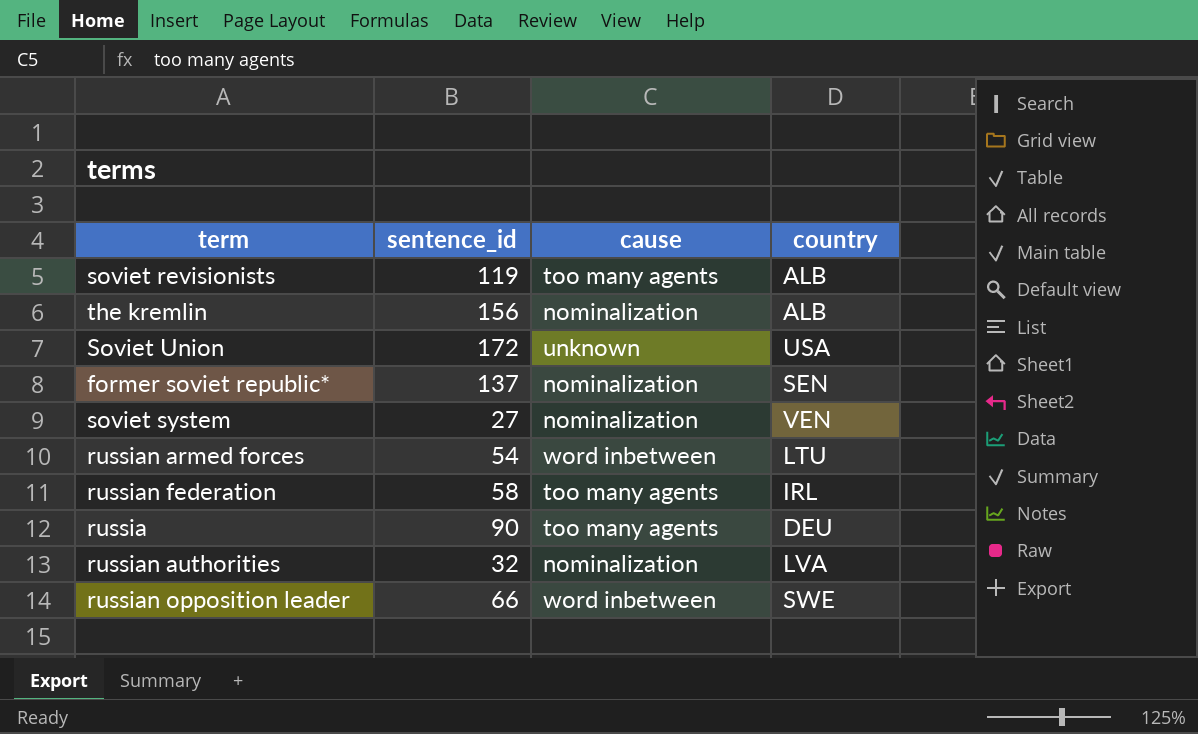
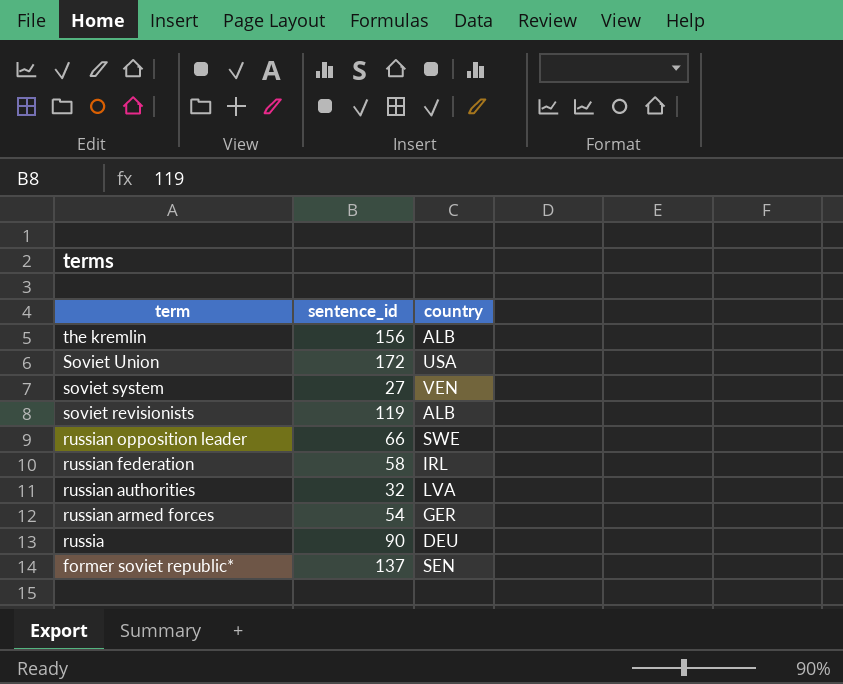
row order: none -> term descending
column cause | position: 3 -> none
russian armed forces | country: LTU -> GER

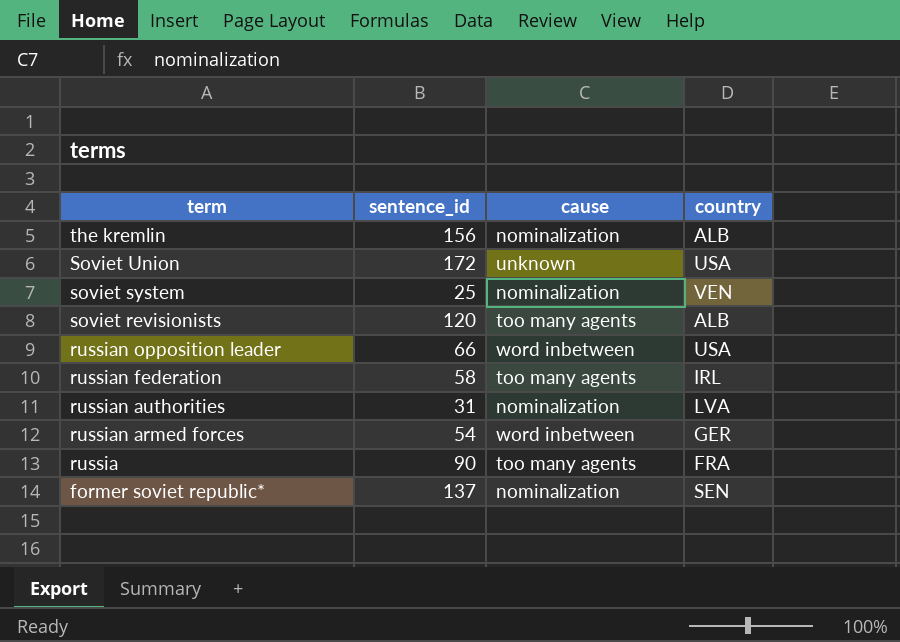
column cause | position: none -> 3
soviet system | sentence_id: 27 -> 25
soviet revisionists | sentence_id: 119 -> 120
russian opposition leader | country: SWE -> USA
russian authorities | sentence_id: 32 -> 31
russia | country: DEU -> FRA

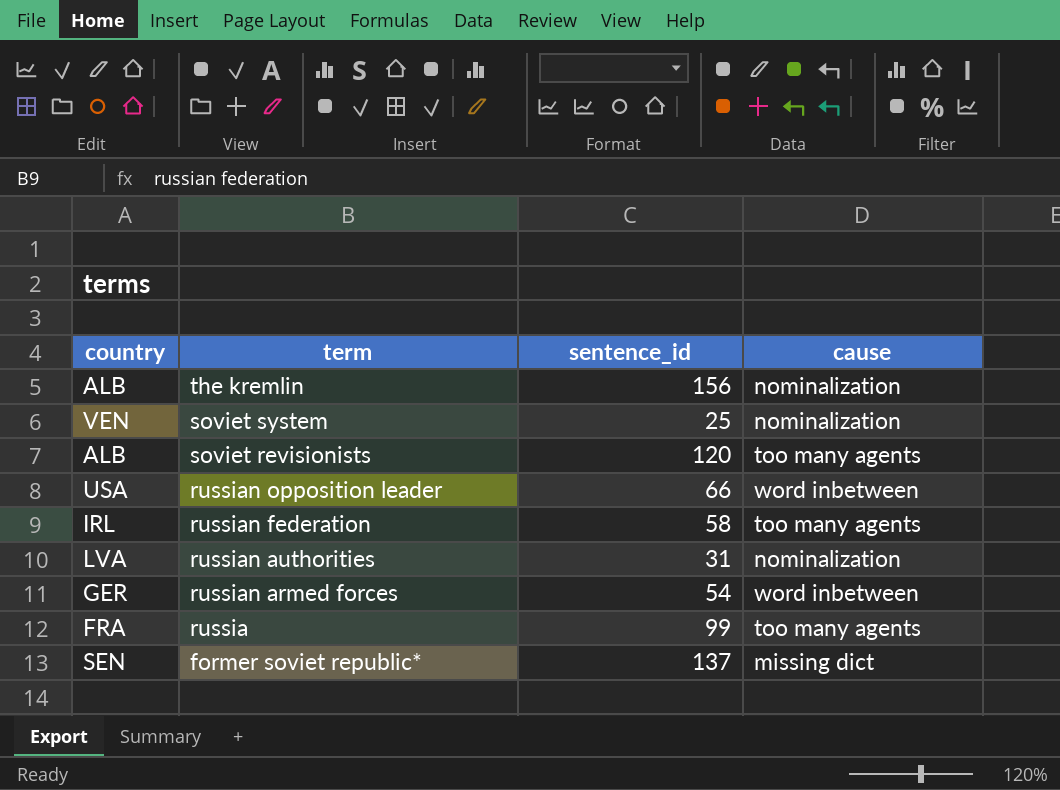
column country | position: 4 -> 1
row Soviet Union: 172 | unknown | USA -> none
russia | sentence_id: 90 -> 99
former soviet republic* | cause: nominalization -> missing dict

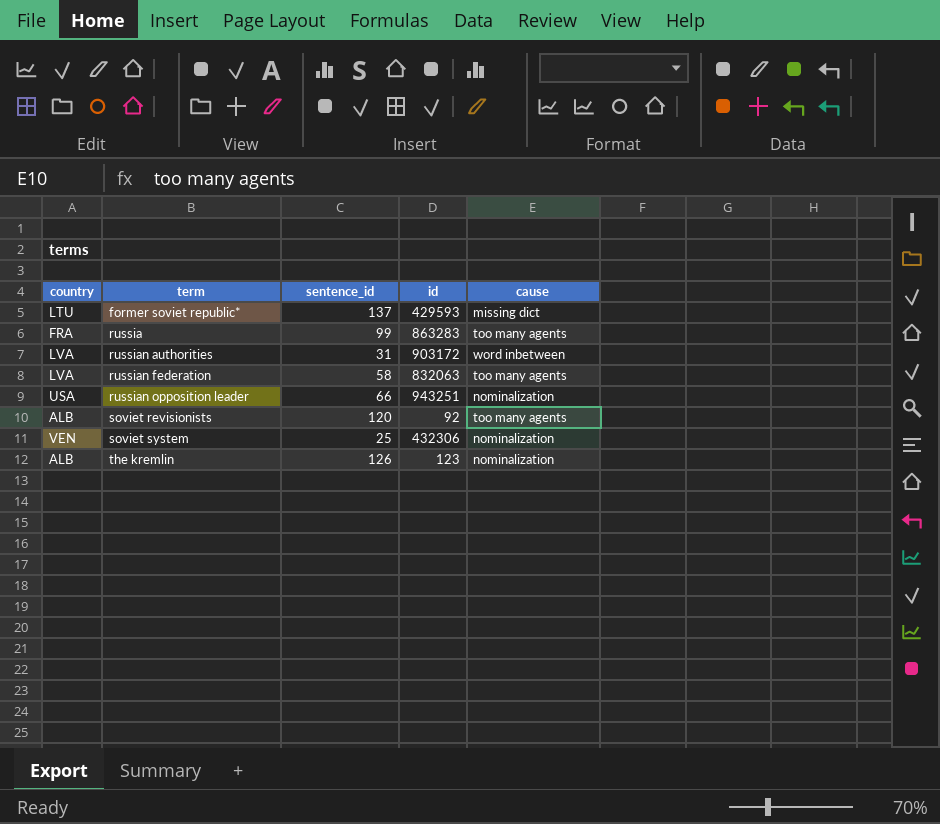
row order: term descending -> term ascending
column id | position: none -> 4
row russian armed forces: GER | 54 | word inbetween -> none
former soviet republic* | country: SEN -> LTU
russian authorities | cause: nominalization -> word inbetween
russian federation | country: IRL -> LVA
russian opposition leader | cause: word inbetween -> nominalization
the kremlin | sentence_id: 156 -> 126

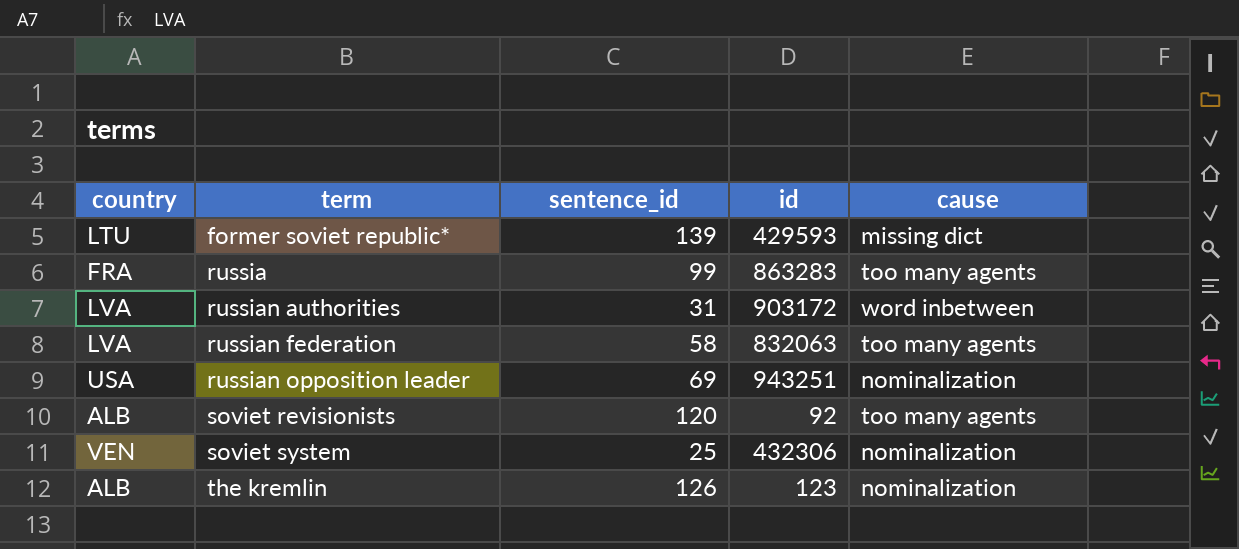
former soviet republic* | sentence_id: 137 -> 139
russian opposition leader | sentence_id: 66 -> 69

